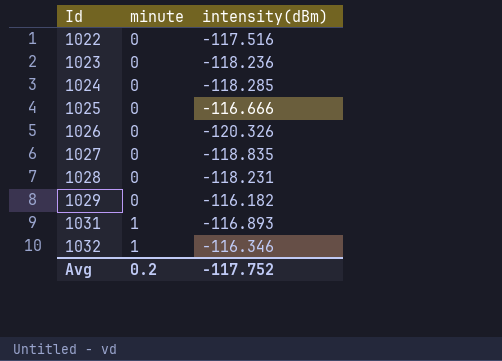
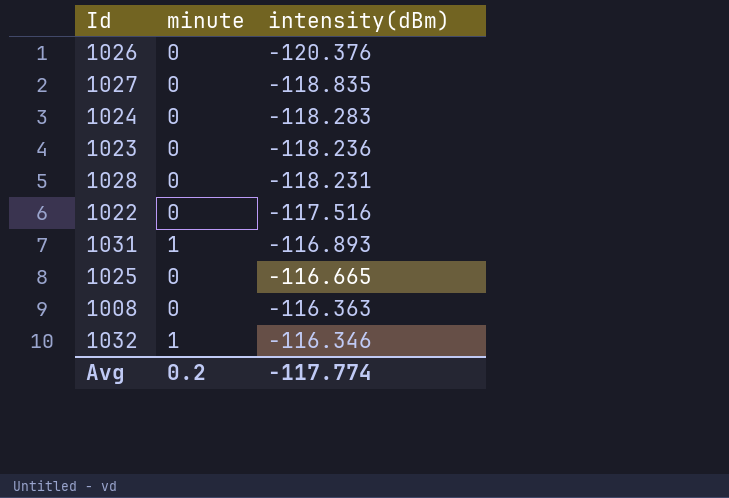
row order: Id ascending -> intensity(dBm) ascending
row 1029: 0 | -116.182 -> none
1026 | intensity(dBm): -120.326 -> -120.376
1024 | intensity(dBm): -118.285 -> -118.283
1025 | intensity(dBm): -116.666 -> -116.665
row 1008: none -> 0 | -116.363
Avg | intensity(dBm): -117.752 -> -117.774

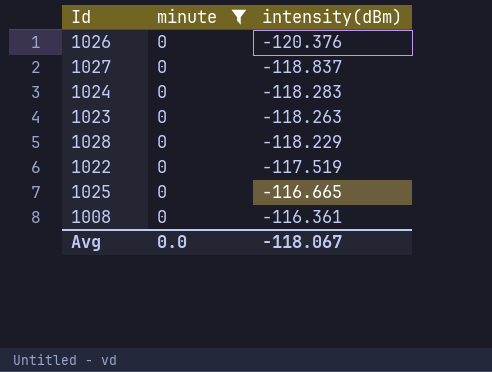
filter: none -> minute = 0
1027 | intensity(dBm): -118.835 -> -118.837
1023 | intensity(dBm): -118.236 -> -118.263
1028 | intensity(dBm): -118.231 -> -118.229
1022 | intensity(dBm): -117.516 -> -117.519
1008 | intensity(dBm): -116.363 -> -116.361
Avg | minute: 0.2 -> 0.0
Avg | intensity(dBm): -117.774 -> -118.067

